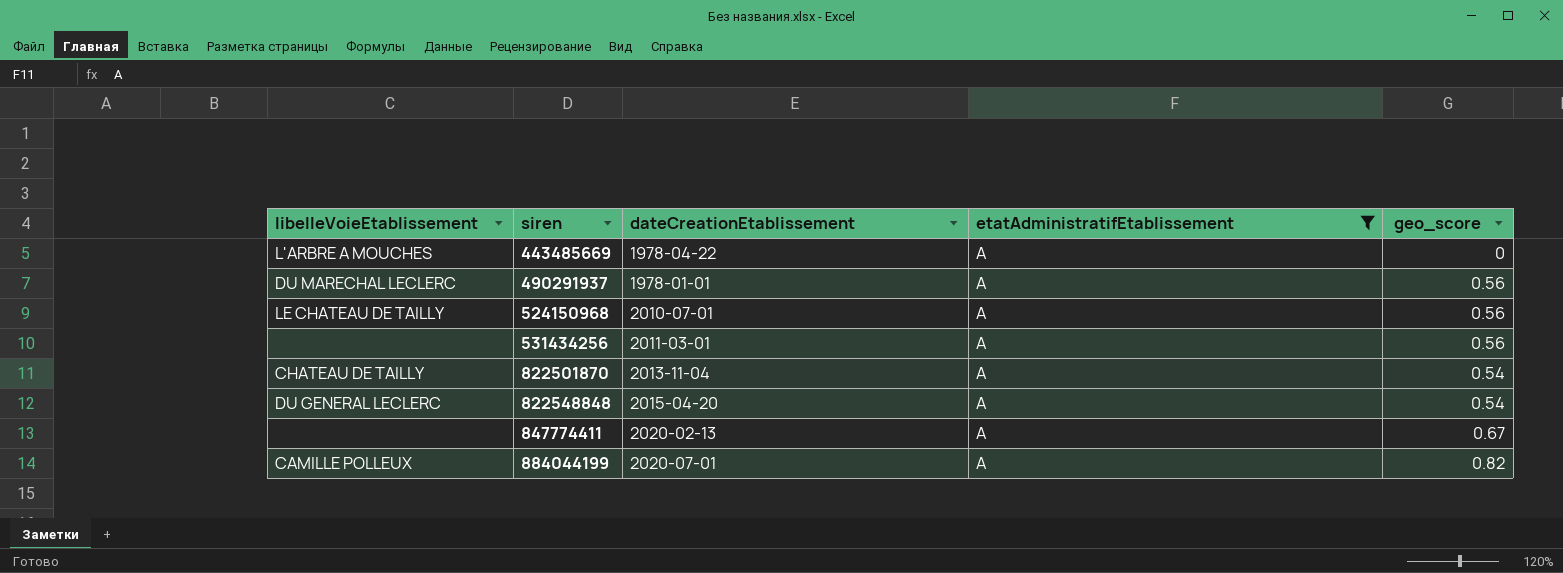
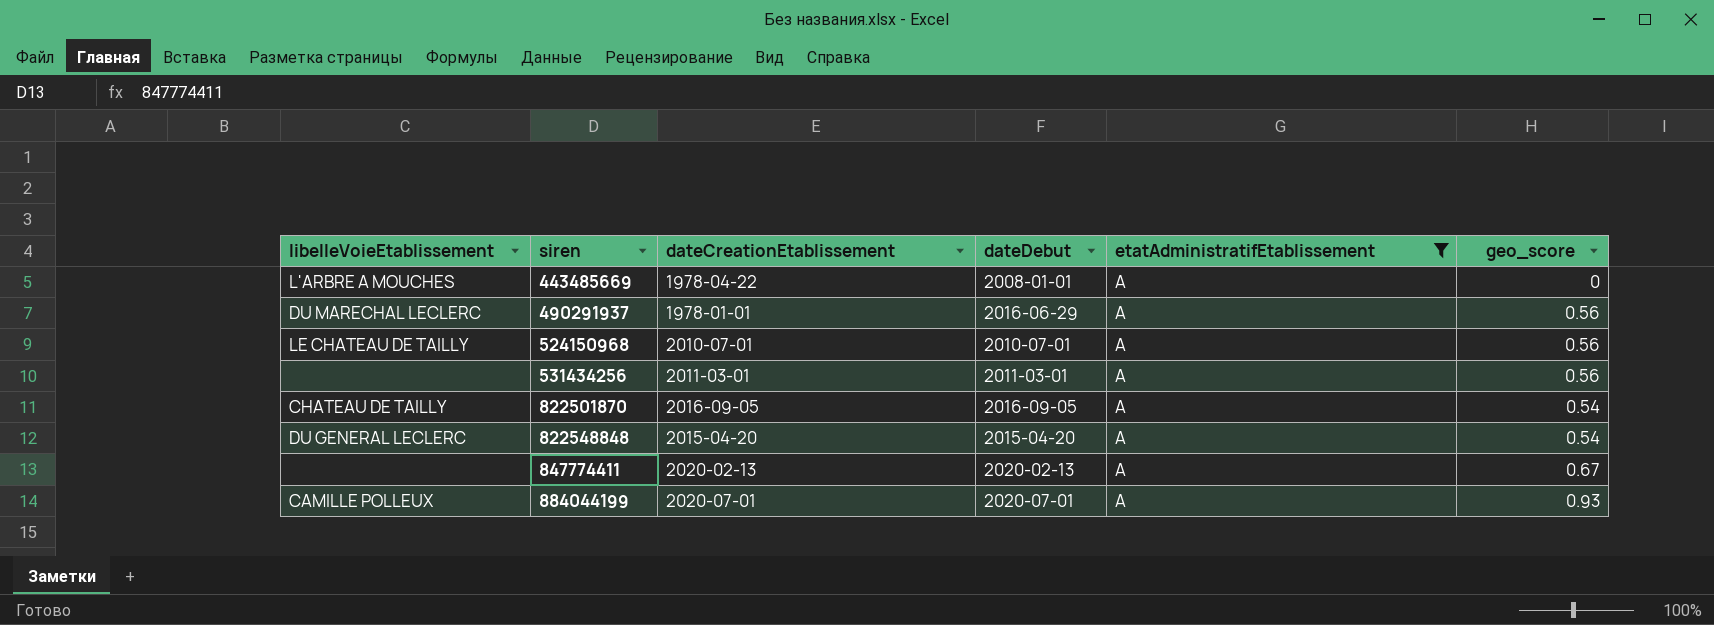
column dateDebut | position: none -> 4
822501870 | dateCreationEtablissement: 2013-11-04 -> 2016-09-05
884044199 | geo_score: 0.82 -> 0.93

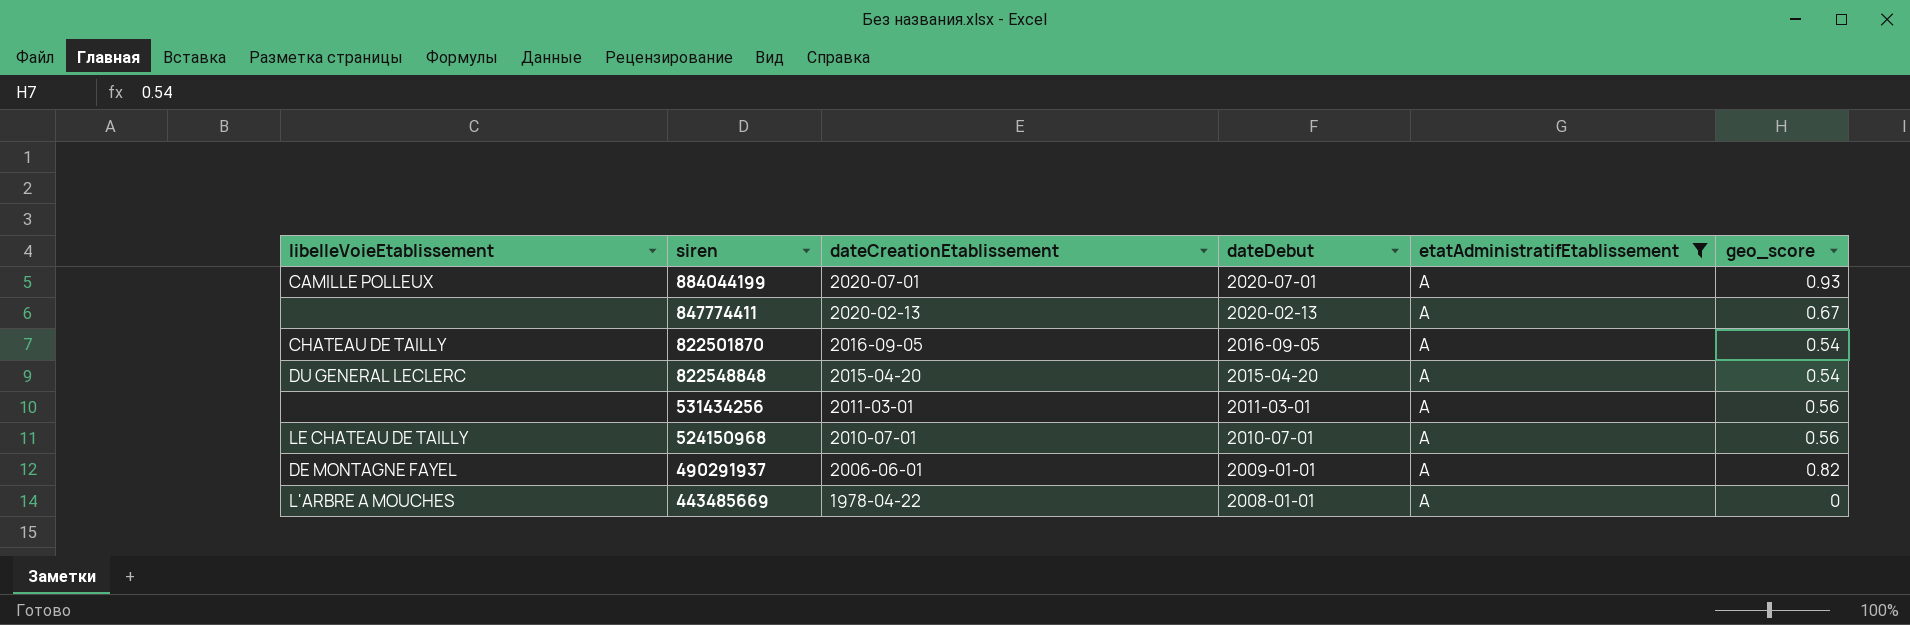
row order: siren ascending -> dateCreationEtablissement descending
490291937 | libelleVoieEtablissement: DU MARECHAL LECLERC -> DE MONTAGNE FAYEL
490291937 | dateCreationEtablissement: 1978-01-01 -> 2006-06-01
490291937 | dateDebut: 2016-06-29 -> 2009-01-01
490291937 | geo_score: 0.56 -> 0.82

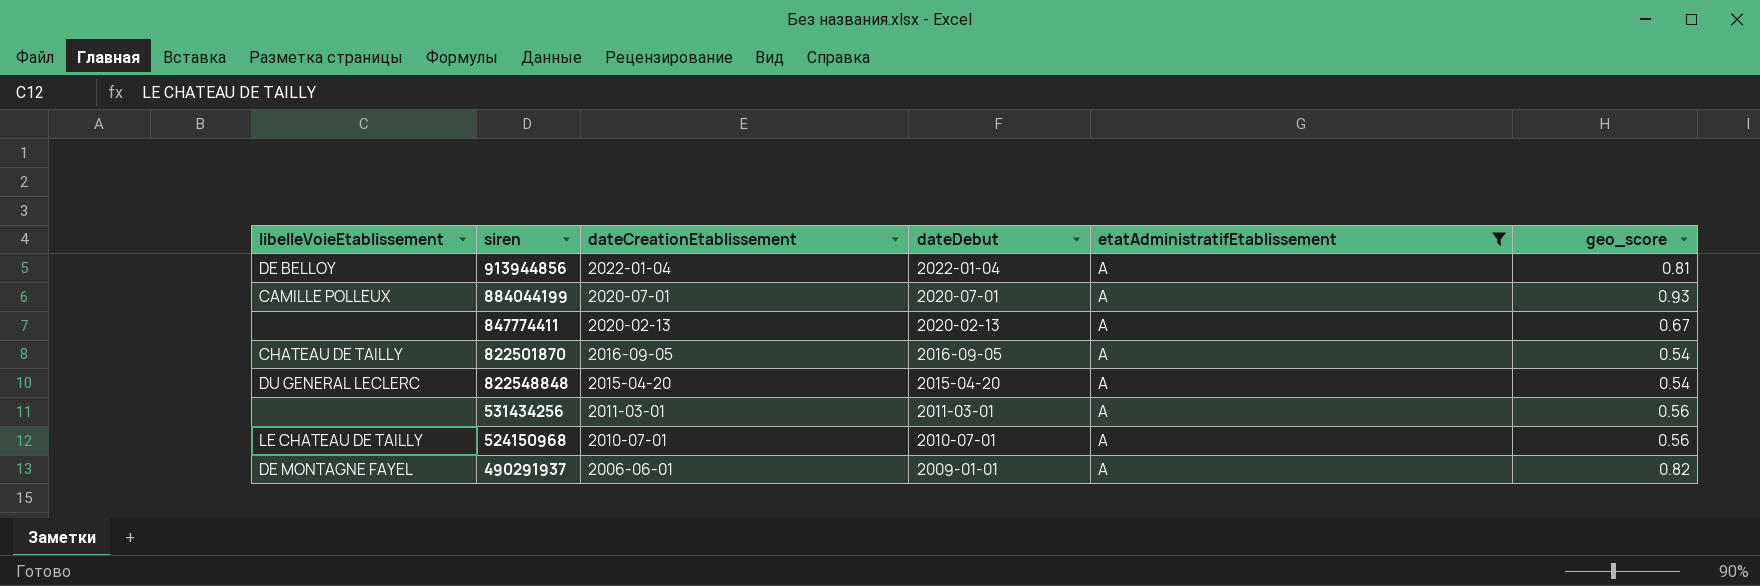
row 443485669: L'ARBRE A MOUCHES | 1978-04-22 | 2008-01-01 | A | 0 -> none
row 913944856: none -> DE BELLOY | 2022-01-04 | 2022-01-04 | A | 0.81

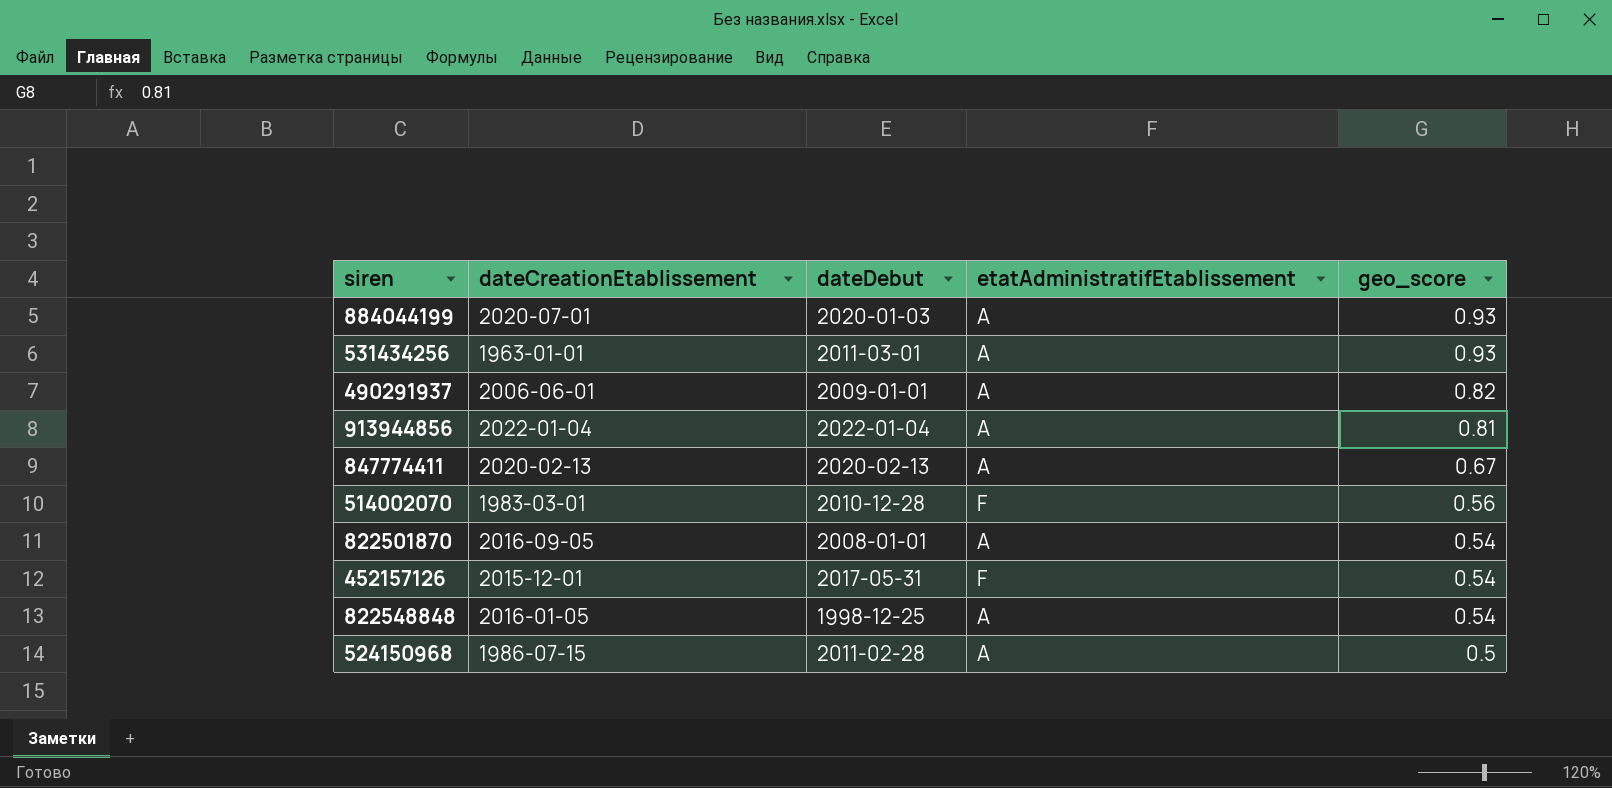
filter: etatAdministratifEtablissement = A -> none
row order: dateCreationEtablissement descending -> geo_score descending
column libelleVoieEtablissement | position: 1 -> none
884044199 | dateDebut: 2020-07-01 -> 2020-01-03
531434256 | dateCreationEtablissement: 2011-03-01 -> 1963-01-01
531434256 | geo_score: 0.56 -> 0.93
822501870 | dateDebut: 2016-09-05 -> 2008-01-01
822548848 | dateCreationEtablissement: 2015-04-20 -> 2016-01-05
822548848 | dateDebut: 2015-04-20 -> 1998-12-25
524150968 | dateCreationEtablissement: 2010-07-01 -> 1986-07-15
524150968 | dateDebut: 2010-07-01 -> 2011-02-28
524150968 | geo_score: 0.56 -> 0.5

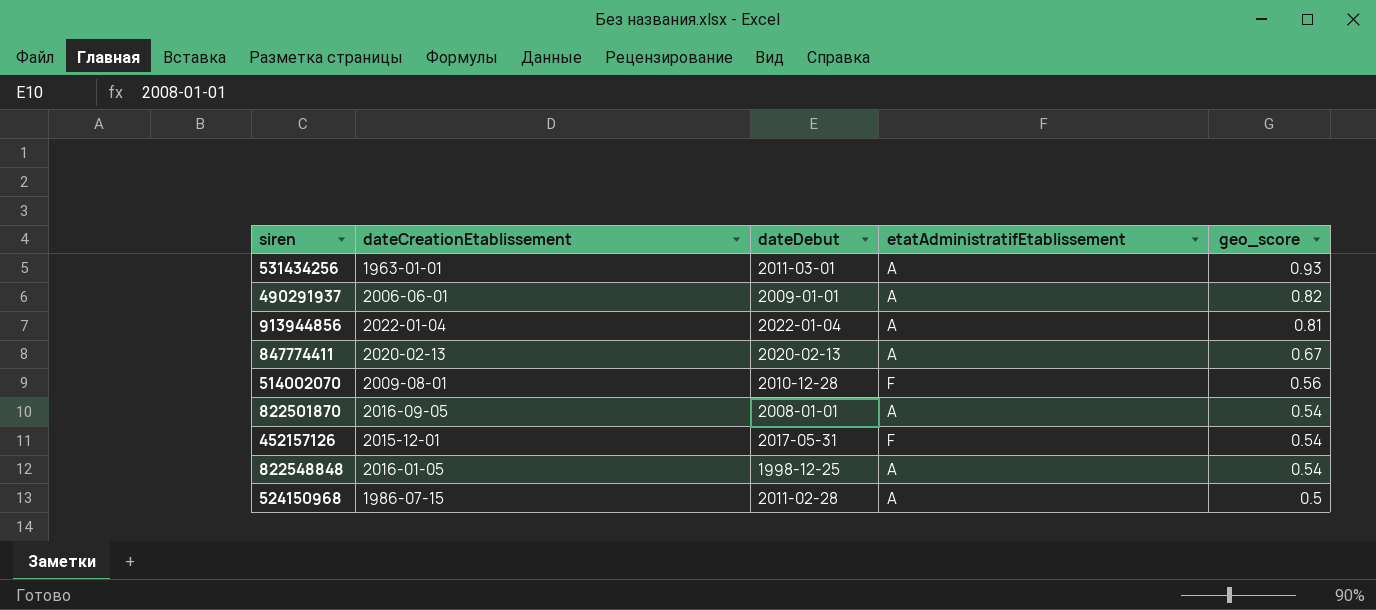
row 884044199: 2020-07-01 | 2020-01-03 | A | 0.93 -> none
514002070 | dateCreationEtablissement: 1983-03-01 -> 2009-08-01

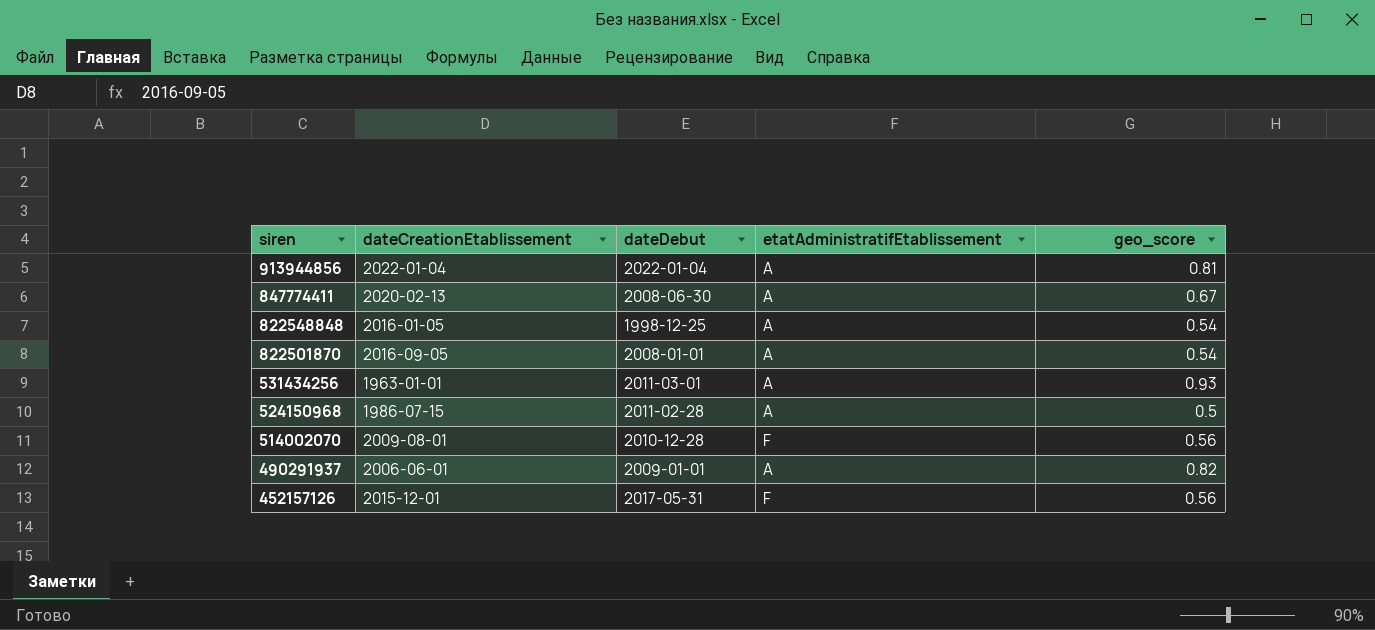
row order: geo_score descending -> siren descending
847774411 | dateDebut: 2020-02-13 -> 2008-06-30
452157126 | geo_score: 0.54 -> 0.56

